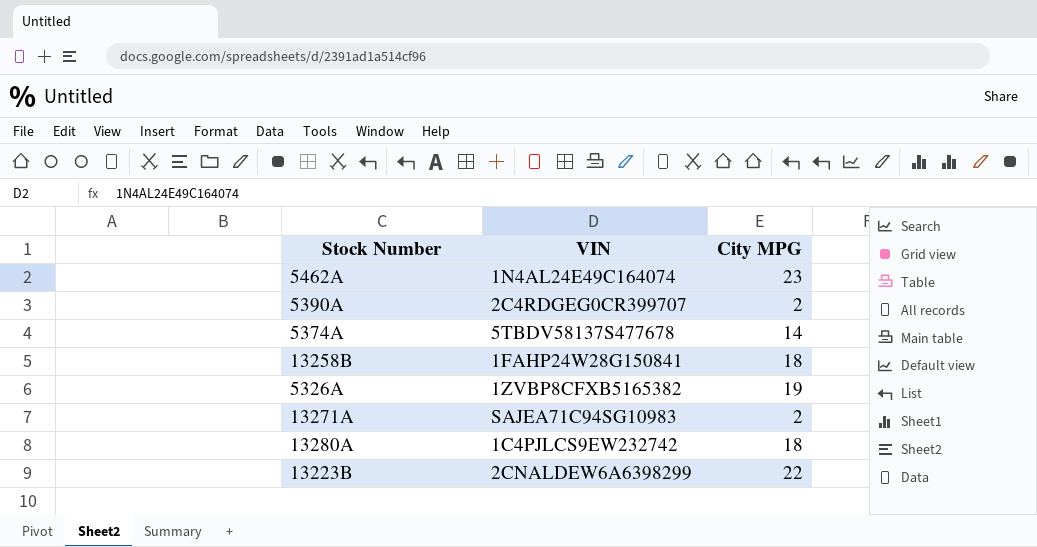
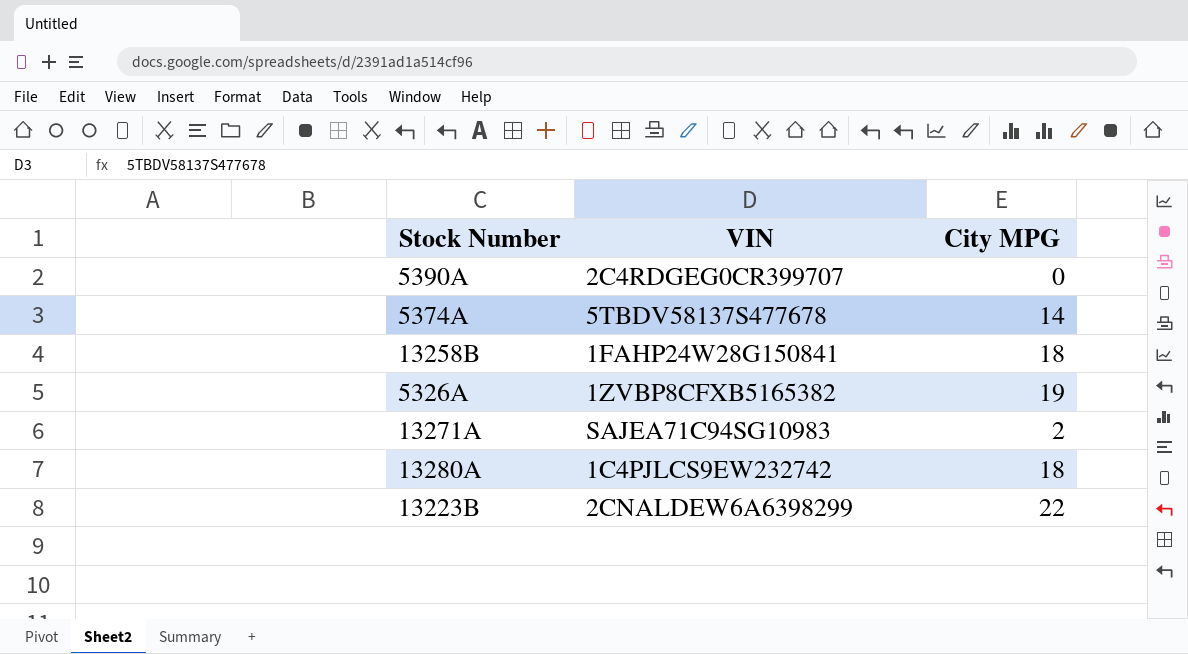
row 5462A: 1N4AL24E49C164074 | 23 -> none
5390A | City MPG: 2 -> 0

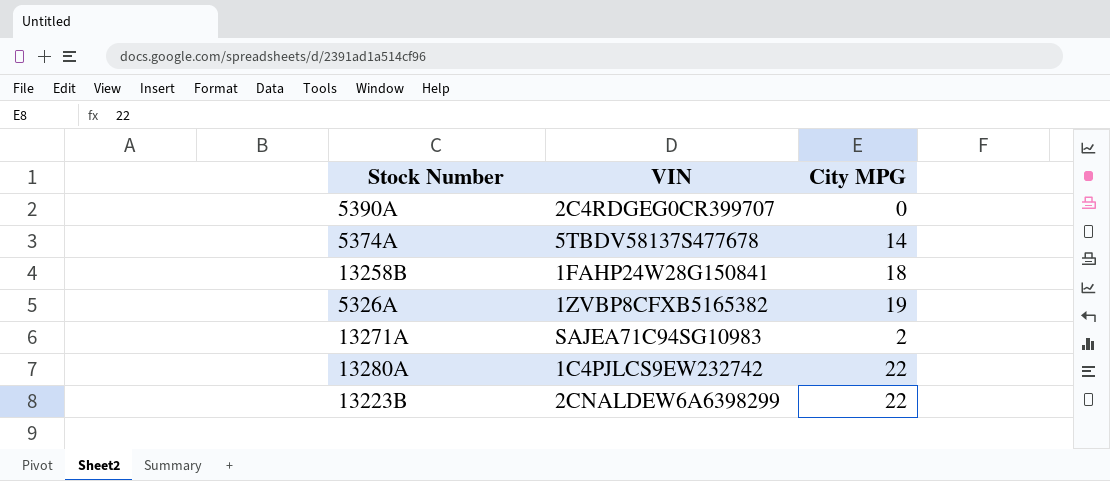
13280A | City MPG: 18 -> 22

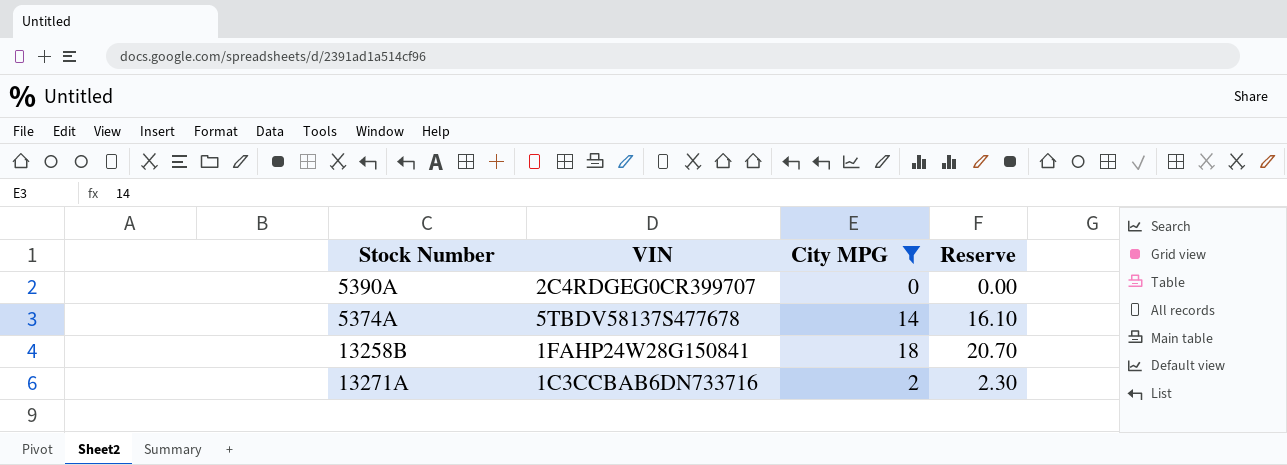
filter: none -> City MPG <= 18
column Reserve | formula: none -> [City MPG] * 1.15
13271A | VIN: SAJEA71C94SG10983 -> 1C3CCBAB6DN733716

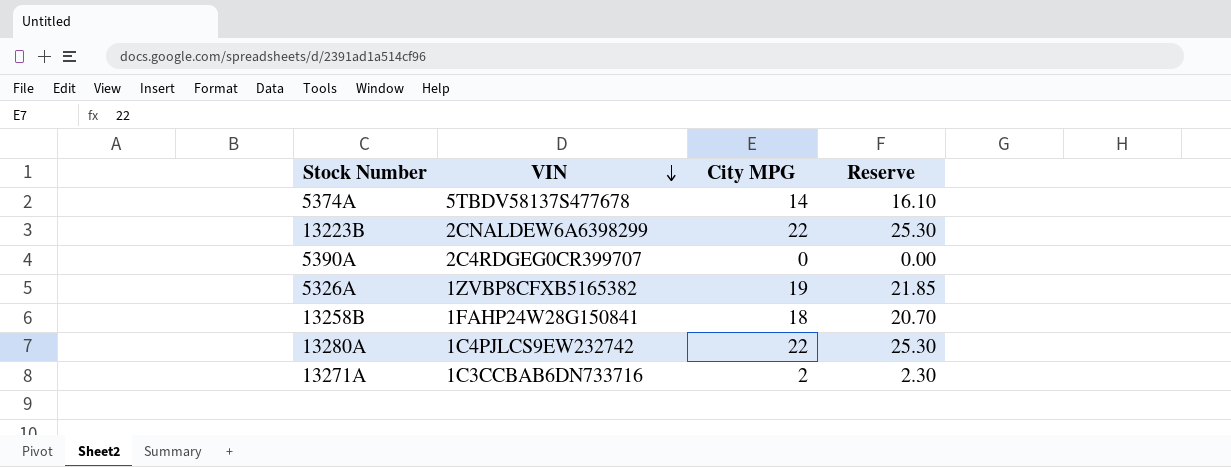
filter: City MPG <= 18 -> none
row order: none -> VIN descending

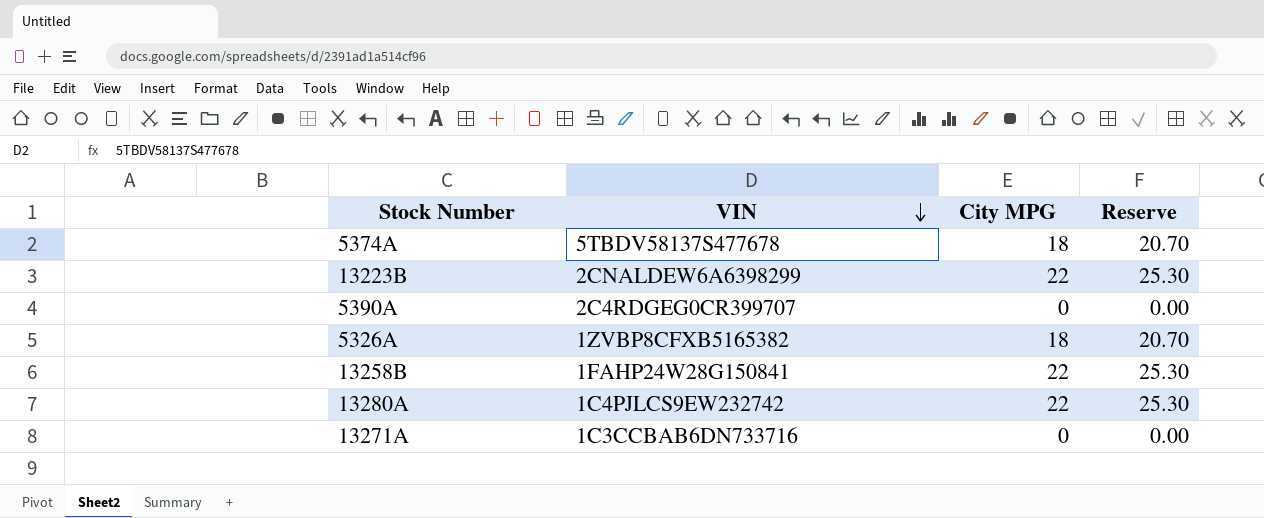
5374A | City MPG: 14 -> 18
5374A | Reserve: 16.10 -> 20.70
5326A | City MPG: 19 -> 18
5326A | Reserve: 21.85 -> 20.70
13258B | City MPG: 18 -> 22
13258B | Reserve: 20.70 -> 25.30
13271A | City MPG: 2 -> 0
13271A | Reserve: 2.30 -> 0.00

